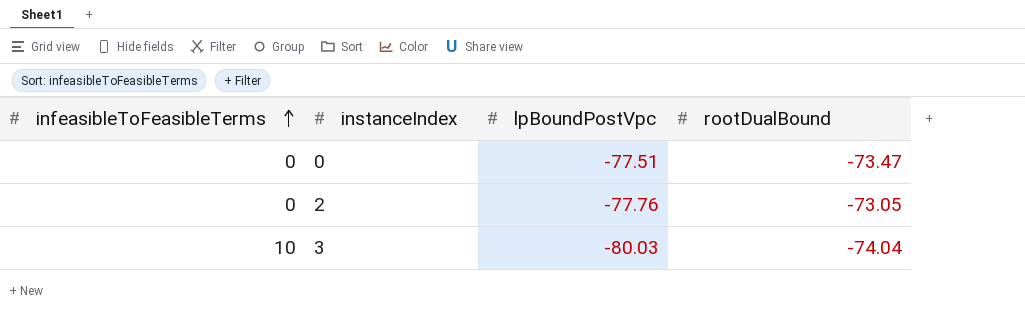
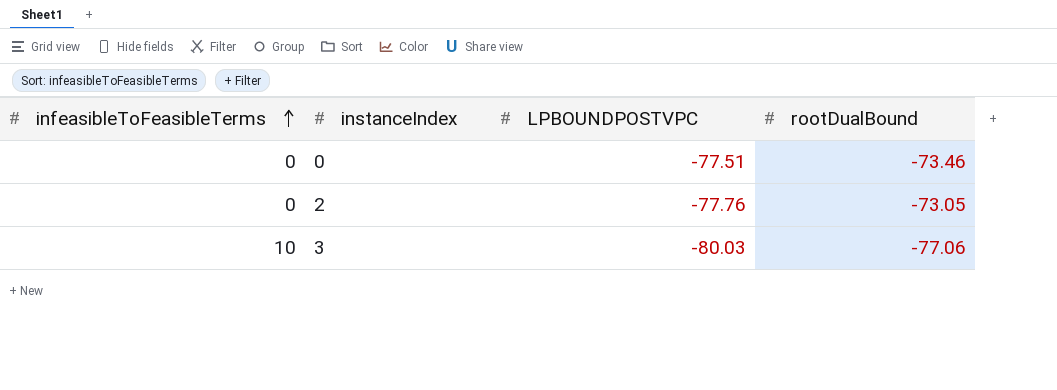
column name: lpBoundPostVpc -> LPBOUNDPOSTVPC
0 | rootDualBound: -73.47 -> -73.46
3 | rootDualBound: -74.04 -> -77.06

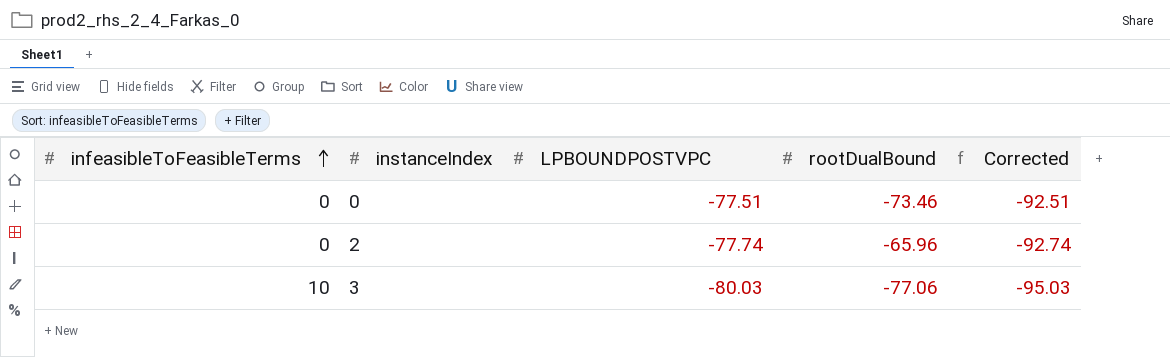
column Corrected | formula: none -> [LPBOUNDPOSTVPC] - 15
2 | LPBOUNDPOSTVPC: -77.76 -> -77.74
2 | rootDualBound: -73.05 -> -65.96

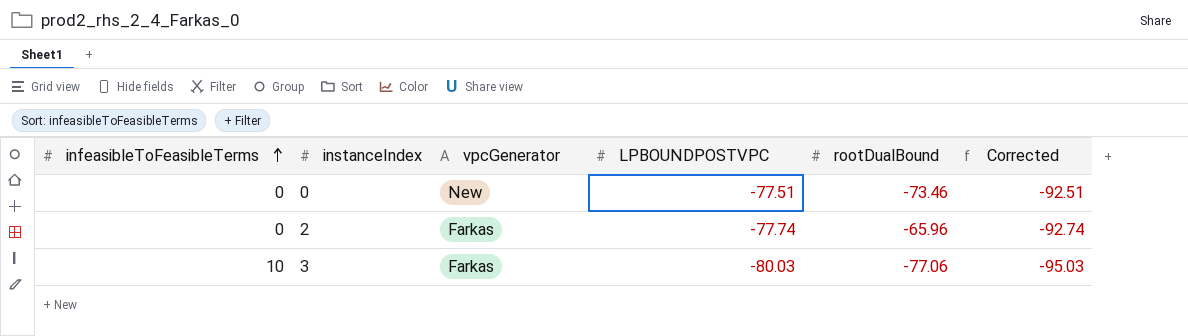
column vpcGenerator | position: none -> 3

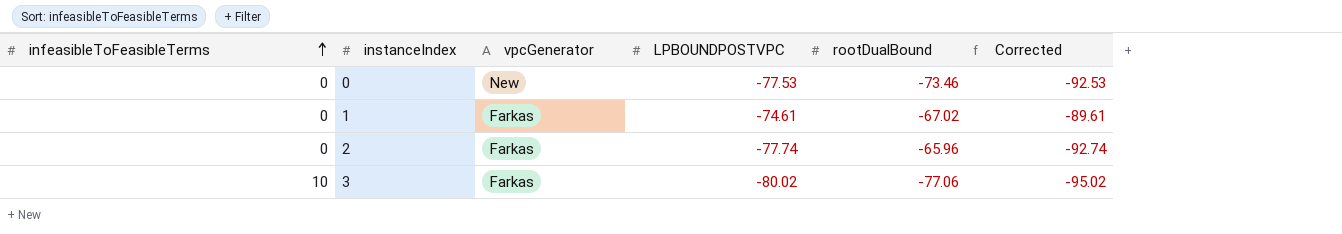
0 | LPBOUNDPOSTVPC: -77.51 -> -77.53
0 | Corrected: -92.51 -> -92.53
row 1: none -> 0 | Farkas | -74.61 | -67.02 | -89.61
3 | LPBOUNDPOSTVPC: -80.03 -> -80.02
3 | Corrected: -95.03 -> -95.02

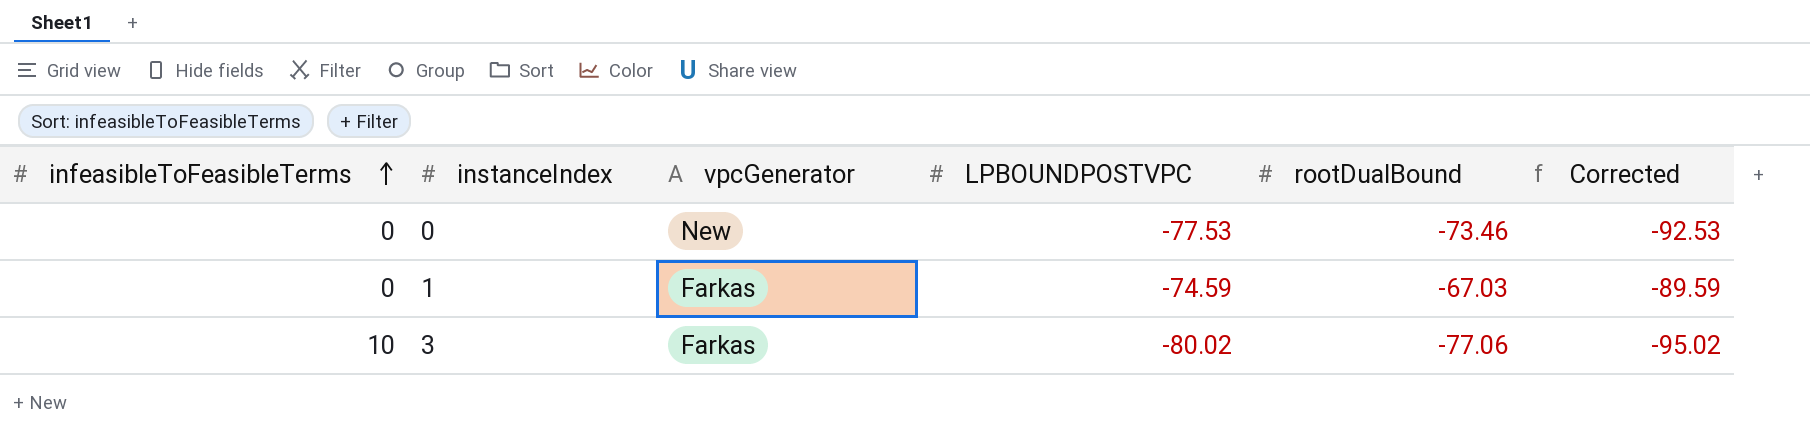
row 2: 0 | Farkas | -77.74 | -65.96 | -92.74 -> none
1 | LPBOUNDPOSTVPC: -74.61 -> -74.59
1 | rootDualBound: -67.02 -> -67.03
1 | Corrected: -89.61 -> -89.59

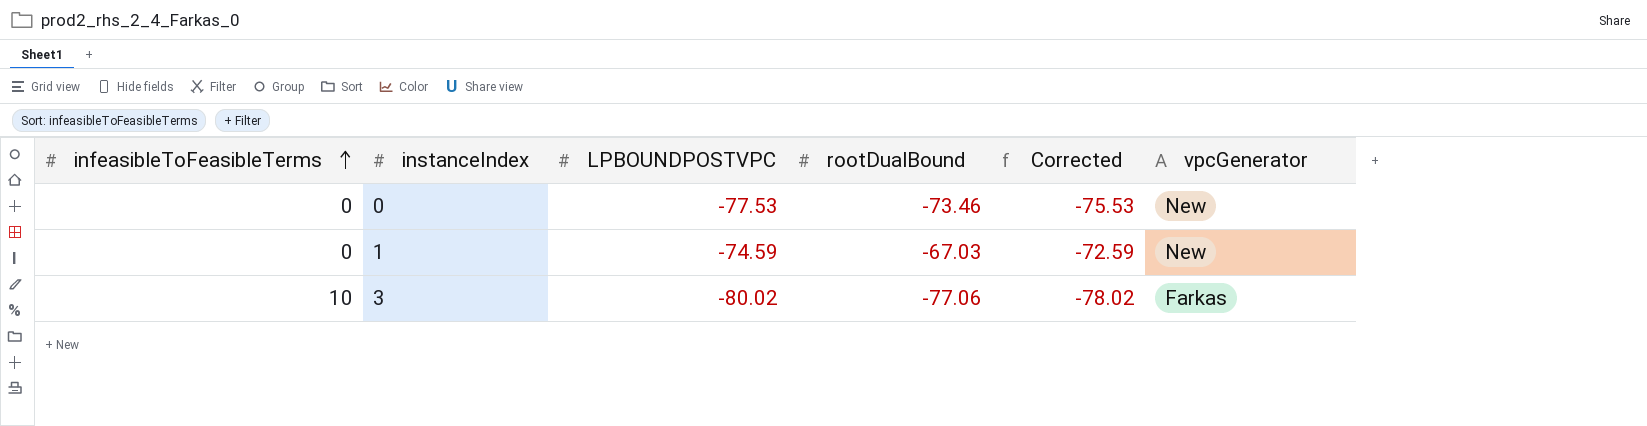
column Corrected | formula: [LPBOUNDPOSTVPC] - 15 -> [LPBOUNDPOSTVPC] + 2
column vpcGenerator | position: 3 -> 6
1 | vpcGenerator: Farkas -> New

